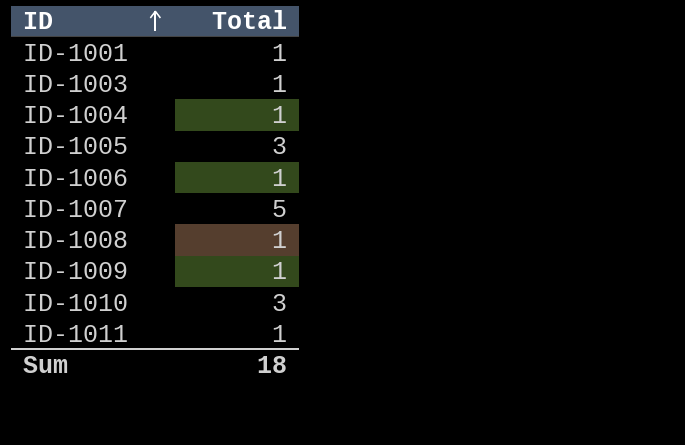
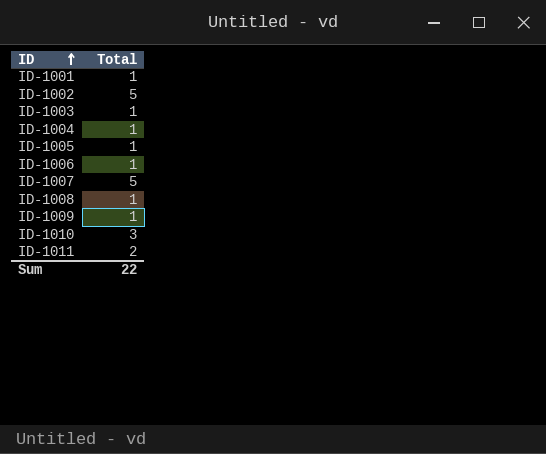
row ID-1002: none -> 5
ID-1005 | Total: 3 -> 1
ID-1011 | Total: 1 -> 2
Sum | Total: 18 -> 22

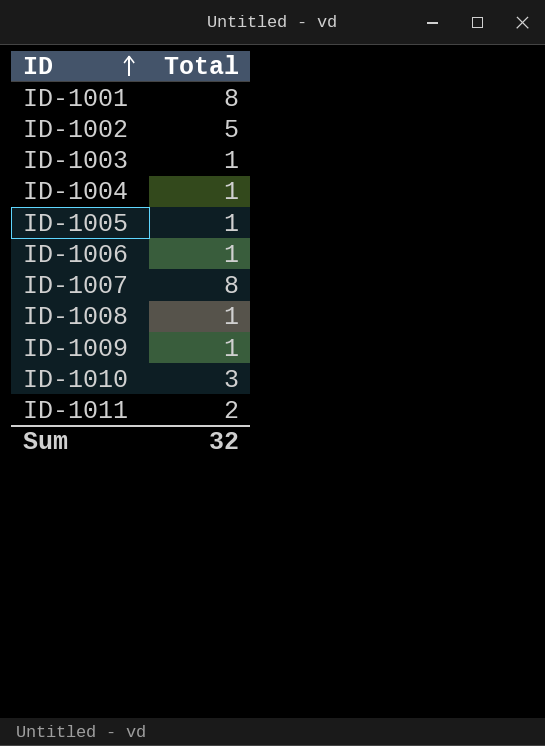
ID-1001 | Total: 1 -> 8
ID-1007 | Total: 5 -> 8
Sum | Total: 22 -> 32

